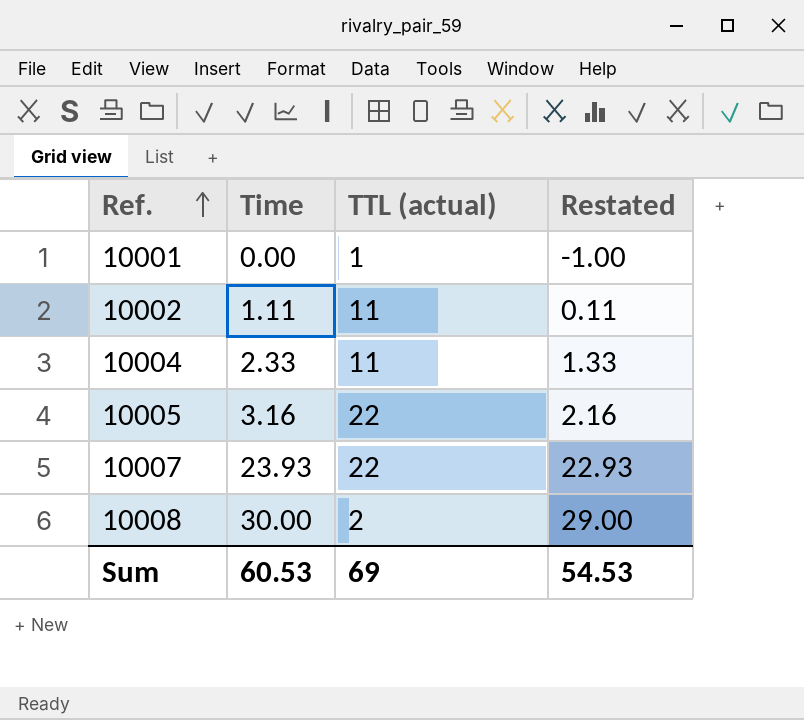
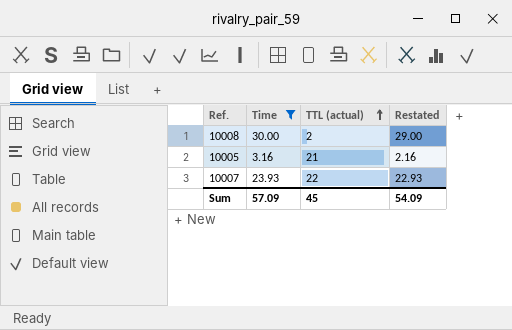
filter: none -> Time >= 3.16
row order: Ref. ascending -> TTL (actual) ascending
10005 | TTL (actual): 22 -> 21
Sum | Time: 60.53 -> 57.09
Sum | TTL (actual): 69 -> 45
Sum | Restated: 54.53 -> 54.09

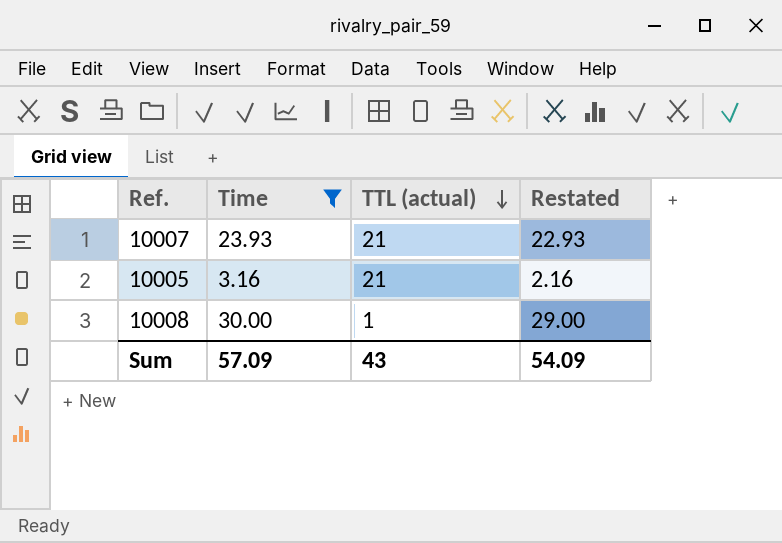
row order: TTL (actual) ascending -> TTL (actual) descending
10007 | TTL (actual): 22 -> 21
10008 | TTL (actual): 2 -> 1
Sum | TTL (actual): 45 -> 43

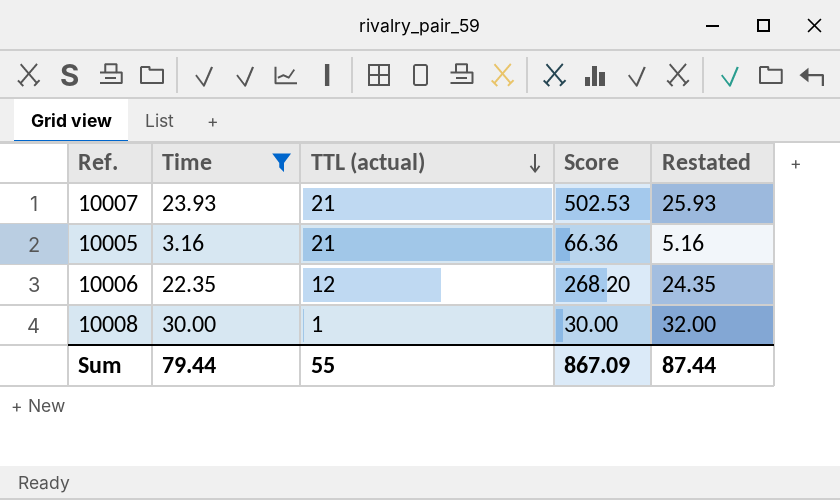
column Score | formula: none -> [Time] * [TTL (actual)]
column Restated | formula: [Time] - 1 -> [Time] + 2
row 10006: none -> 22.35 | 12 | 268.20 | 24.35
Sum | Time: 57.09 -> 79.44
Sum | TTL (actual): 43 -> 55
Sum | Restated: 54.09 -> 87.44

